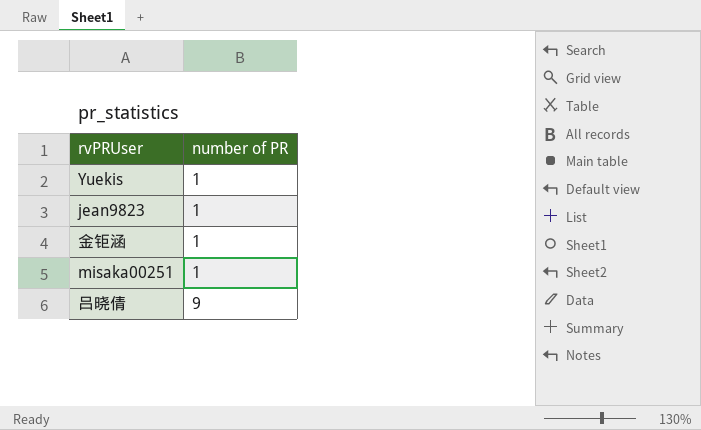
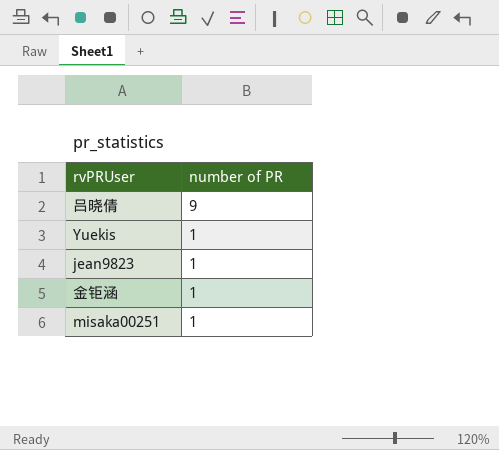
row order: number of PR ascending -> number of PR descending

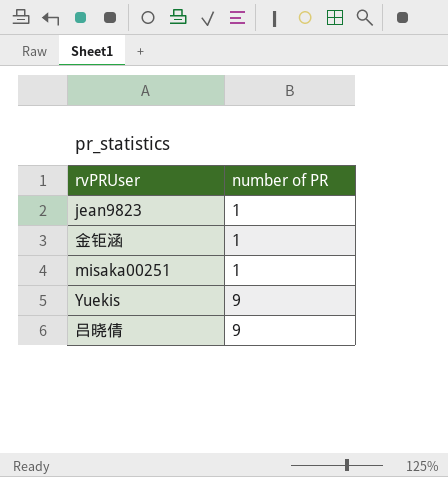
row order: number of PR descending -> number of PR ascending
Yuekis | number of PR: 1 -> 9

